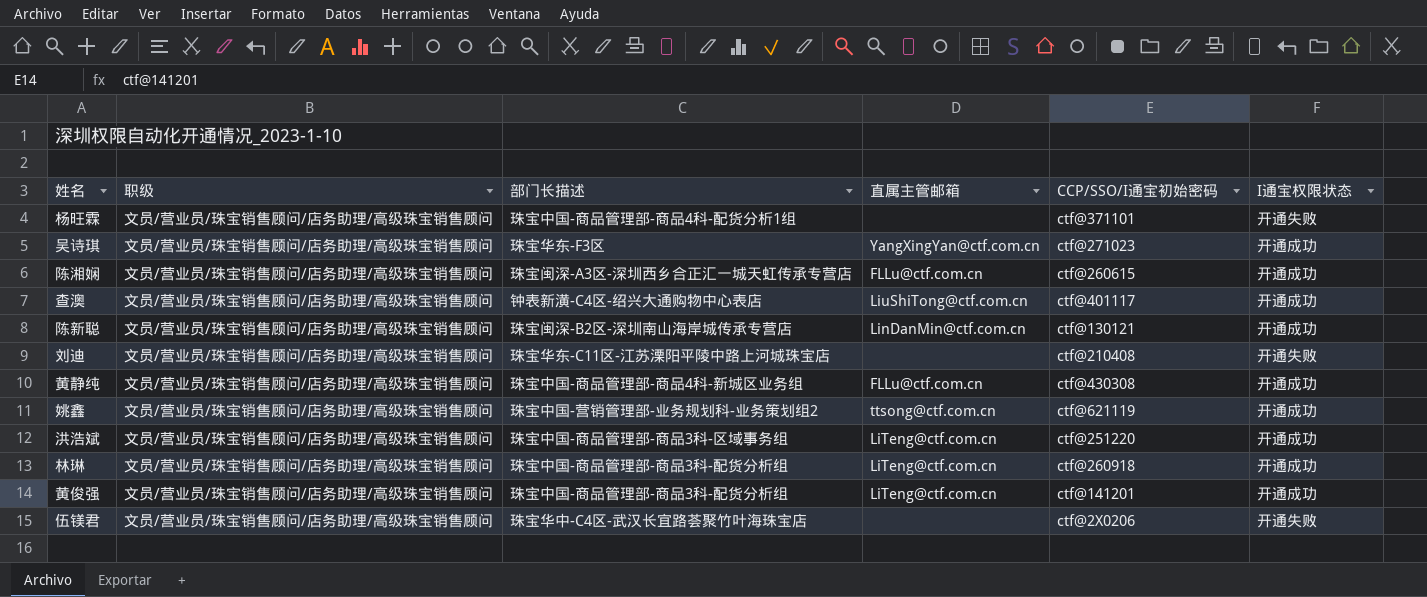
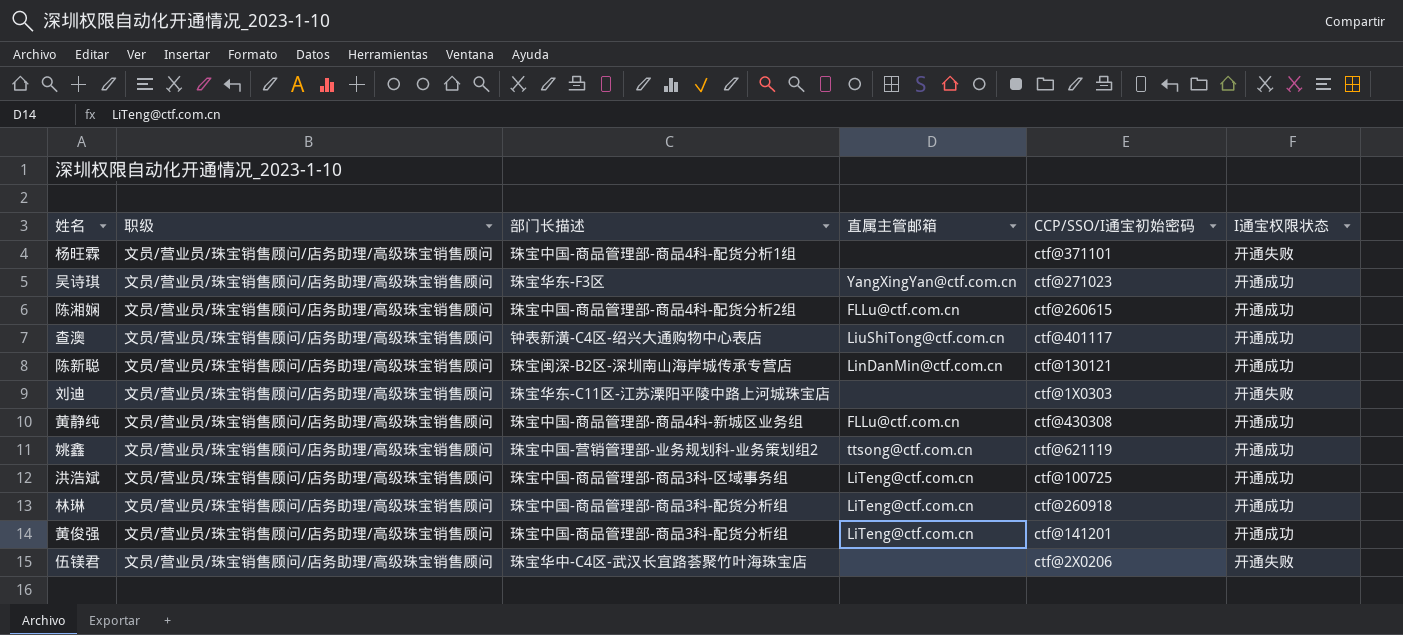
陈湘娴 | 部门长描述: 珠宝闽深-A3区-深圳西乡合正汇一城天虹传承专营店 -> 珠宝中国-商品管理部-商品4科-配货分析2组
刘迪 | CCP/SSO/I通宝初始密码: ctf@210408 -> ctf@1X0303
洪浩斌 | CCP/SSO/I通宝初始密码: ctf@251220 -> ctf@100725

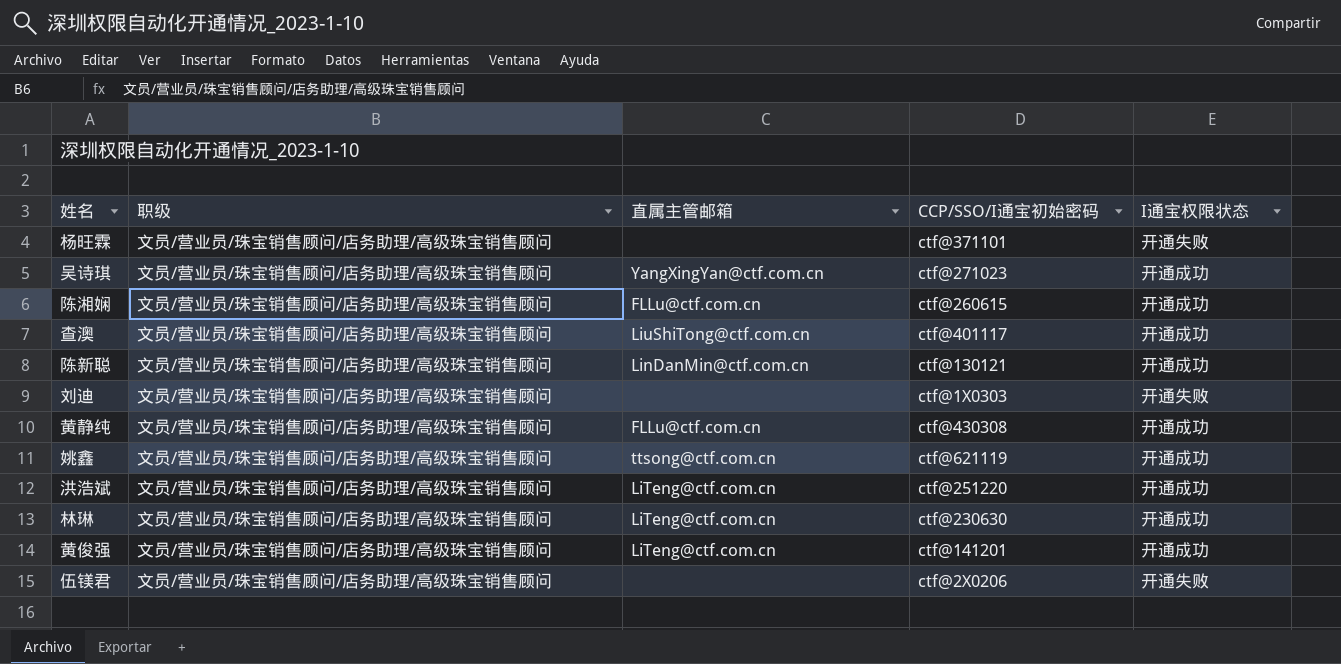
column 部门长描述 | position: 3 -> none
洪浩斌 | CCP/SSO/I通宝初始密码: ctf@100725 -> ctf@251220
林琳 | CCP/SSO/I通宝初始密码: ctf@260918 -> ctf@230630

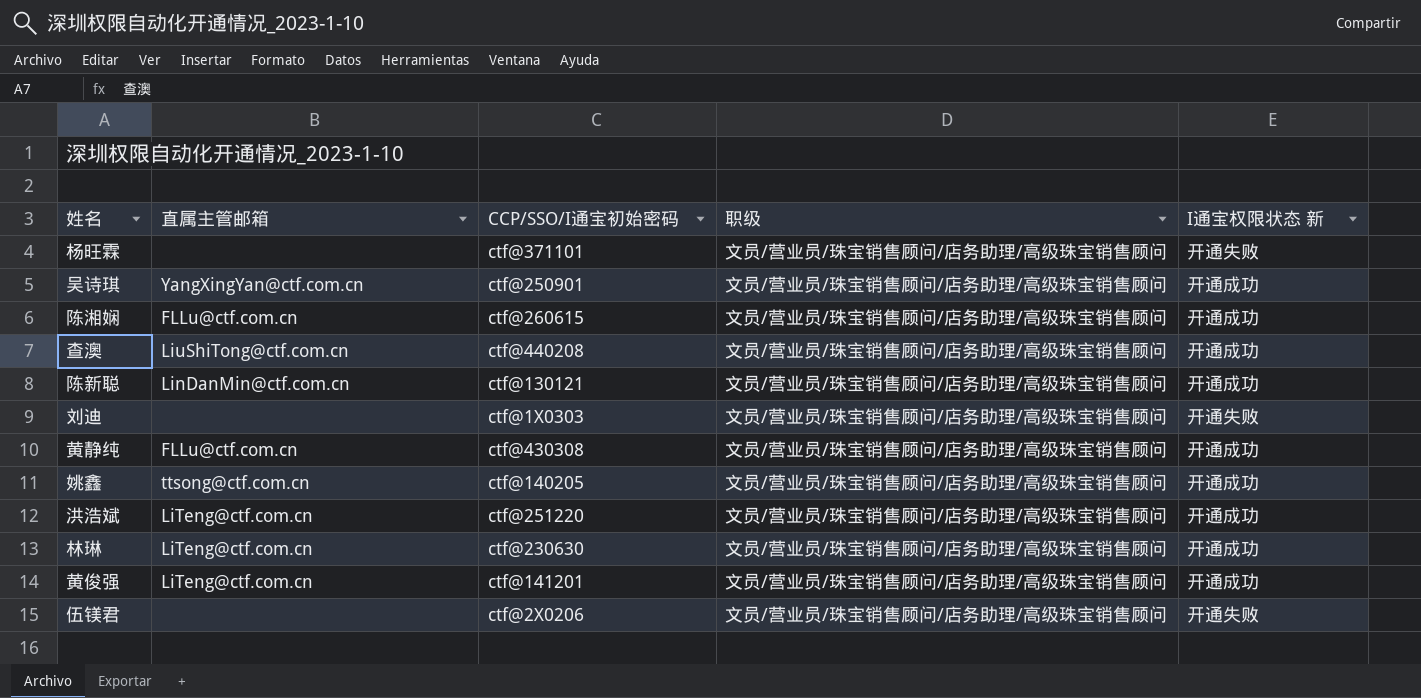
column 职级 | position: 2 -> 4
column name: I通宝权限状态 -> I通宝权限状态 新
吴诗琪 | CCP/SSO/I通宝初始密码: ctf@271023 -> ctf@250901
查澳 | CCP/SSO/I通宝初始密码: ctf@401117 -> ctf@440208
姚鑫 | CCP/SSO/I通宝初始密码: ctf@621119 -> ctf@140205

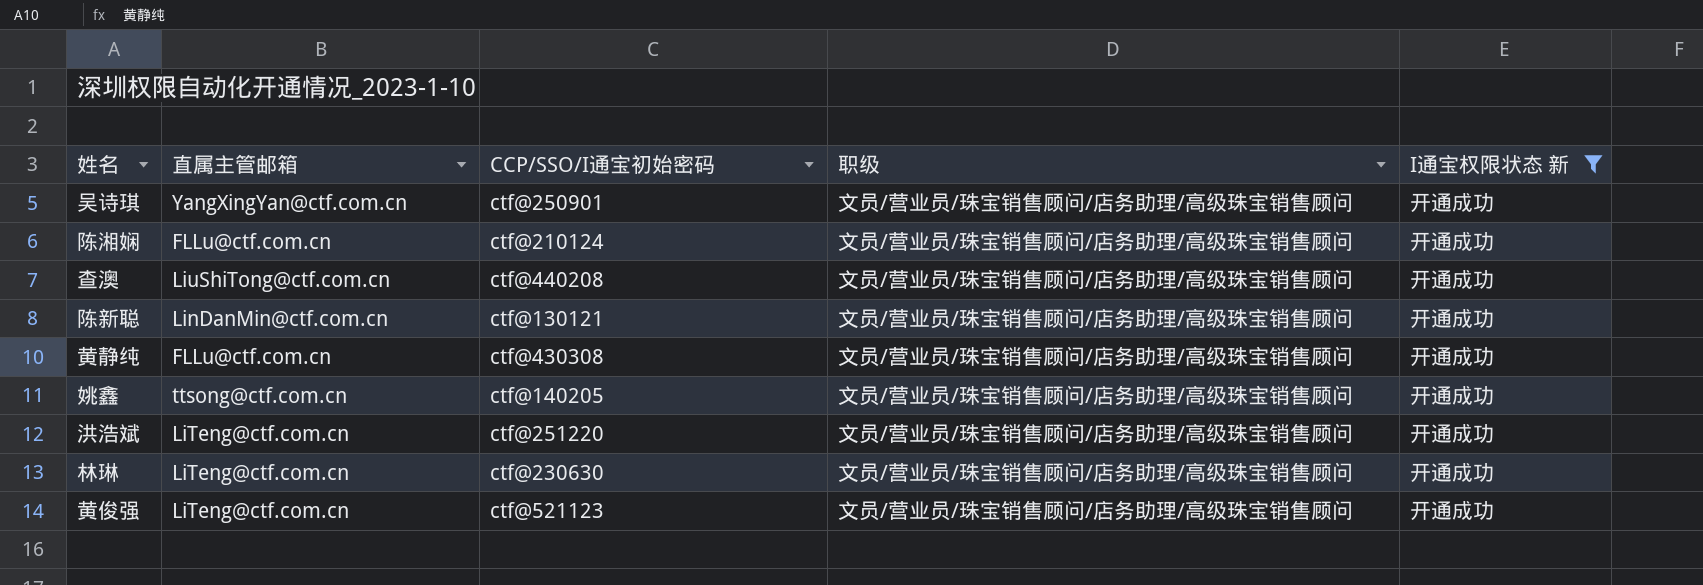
filter: none -> I通宝权限状态 新 = 开通成功
陈湘娴 | CCP/SSO/I通宝初始密码: ctf@260615 -> ctf@210124
黄俊强 | CCP/SSO/I通宝初始密码: ctf@141201 -> ctf@521123

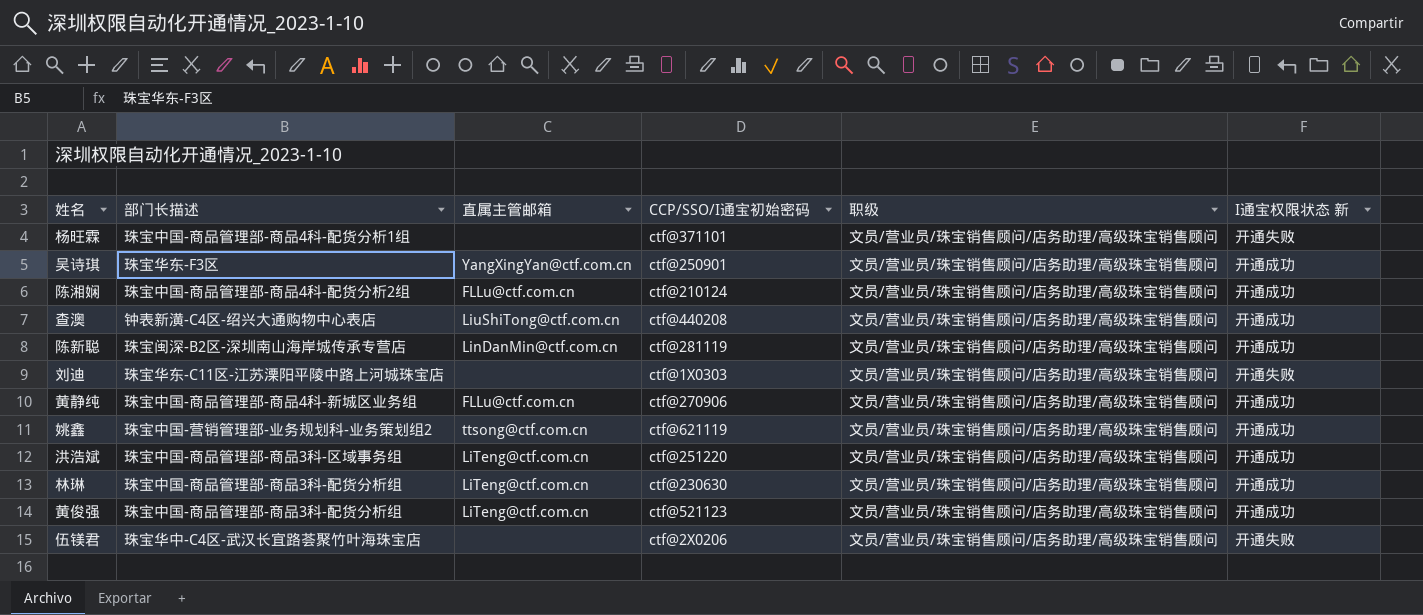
filter: I通宝权限状态 新 = 开通成功 -> none
column 部门长描述 | position: none -> 2
陈新聪 | CCP/SSO/I通宝初始密码: ctf@130121 -> ctf@281119
黄静纯 | CCP/SSO/I通宝初始密码: ctf@430308 -> ctf@270906
姚鑫 | CCP/SSO/I通宝初始密码: ctf@140205 -> ctf@621119

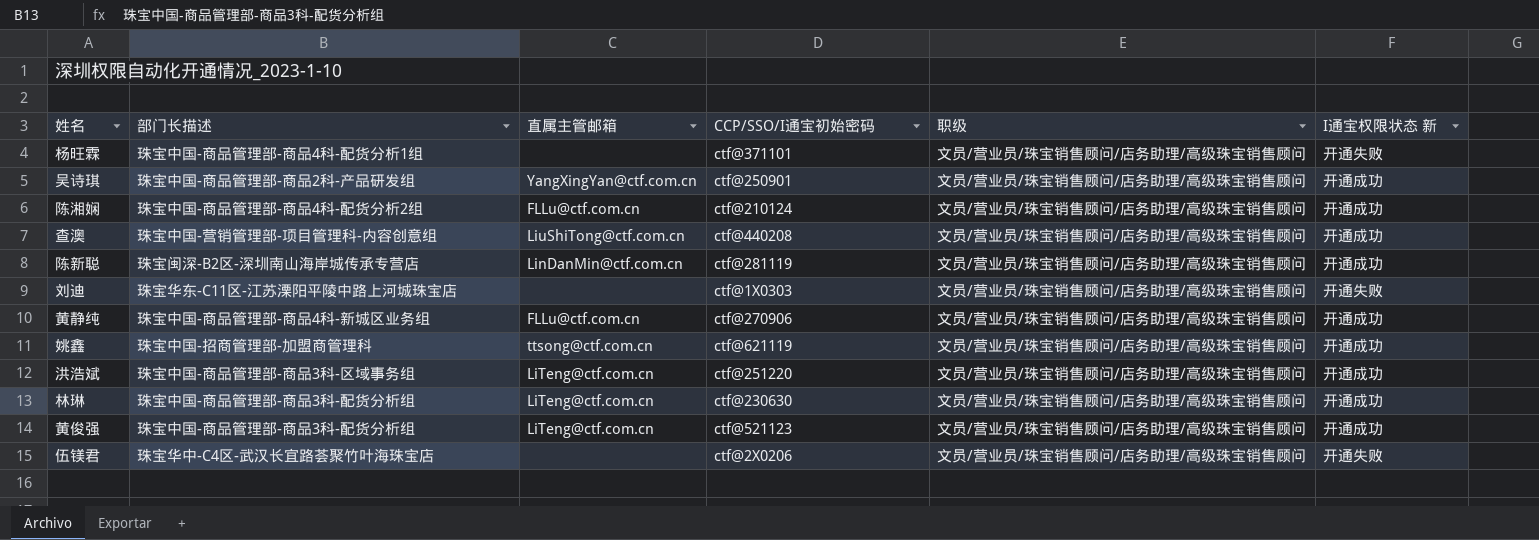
吴诗琪 | 部门长描述: 珠宝华东-F3区 -> 珠宝中国-商品管理部-商品2科-产品研发组
查澳 | 部门长描述: 钟表新潢-C4区-绍兴大通购物中心表店 -> 珠宝中国-营销管理部-项目管理科-内容创意组
姚鑫 | 部门长描述: 珠宝中国-营销管理部-业务规划科-业务策划组2 -> 珠宝中国-招商管理部-加盟商管理科

